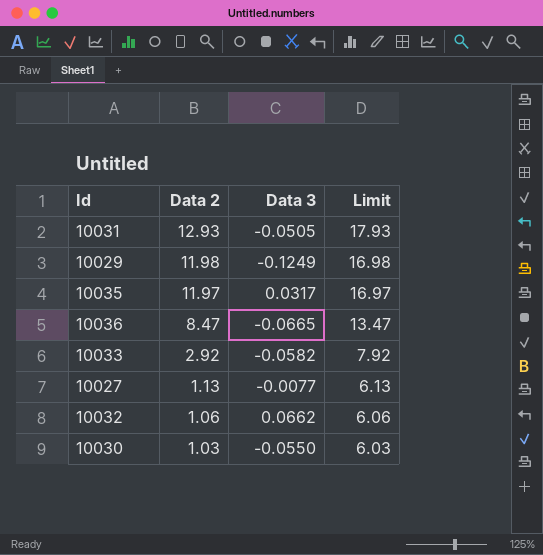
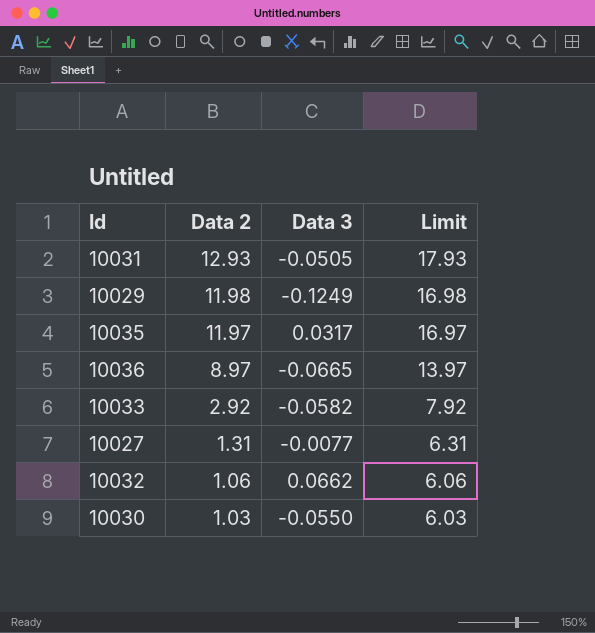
10036 | Data 2: 8.47 -> 8.97
10036 | Limit: 13.47 -> 13.97
10027 | Data 2: 1.13 -> 1.31
10027 | Limit: 6.13 -> 6.31

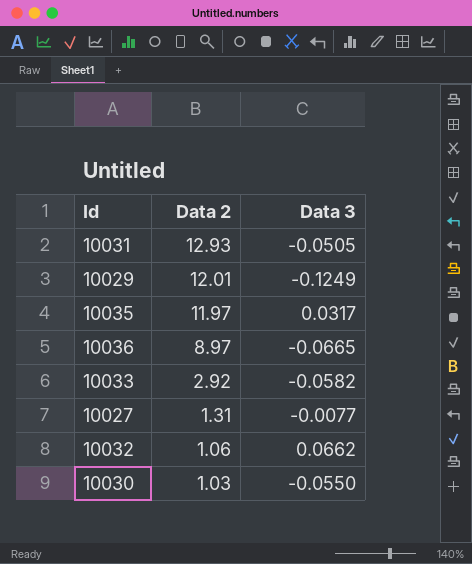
column Limit | formula: [Data 2] + 5 -> none
10029 | Data 2: 11.98 -> 12.01

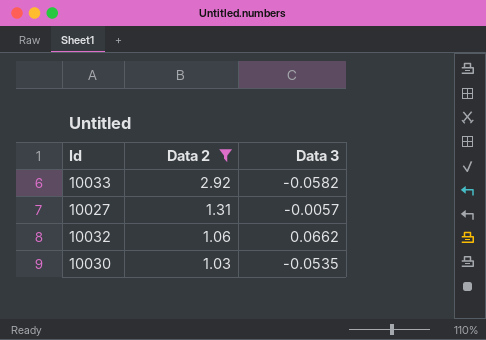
filter: none -> Data 2 <= 2.92
10027 | Data 3: -0.0077 -> -0.0057
10030 | Data 3: -0.0550 -> -0.0535

